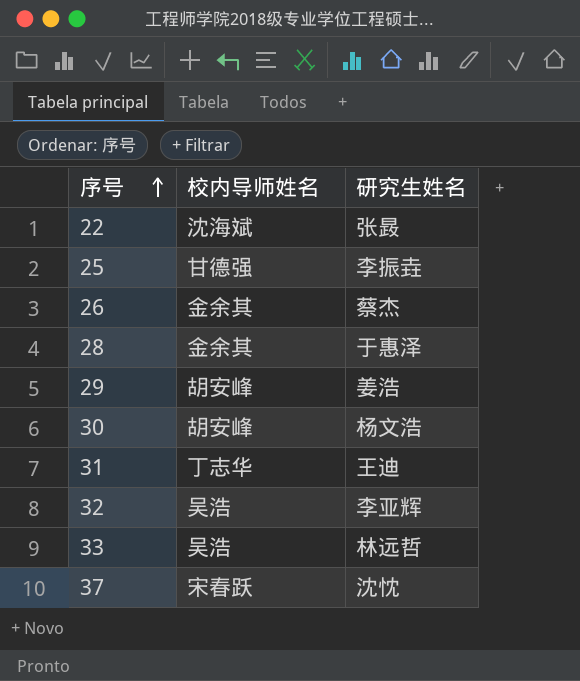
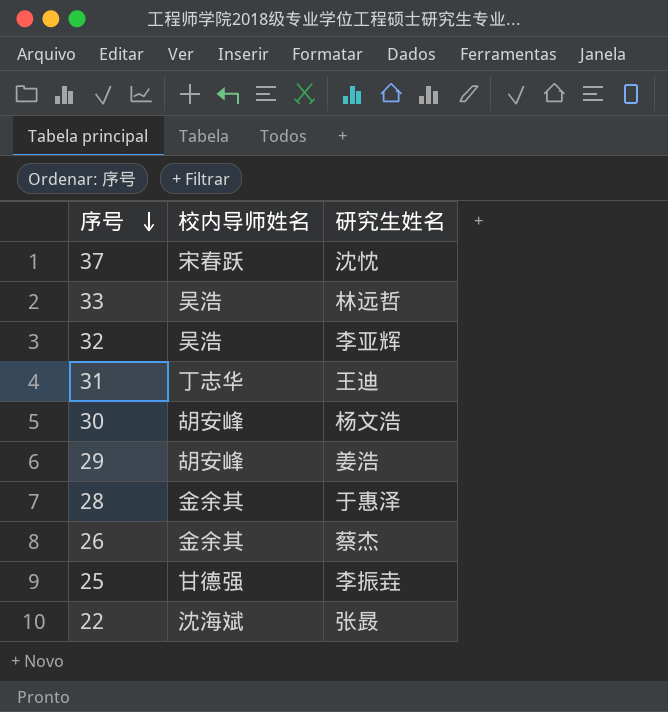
row order: 序号 ascending -> 序号 descending

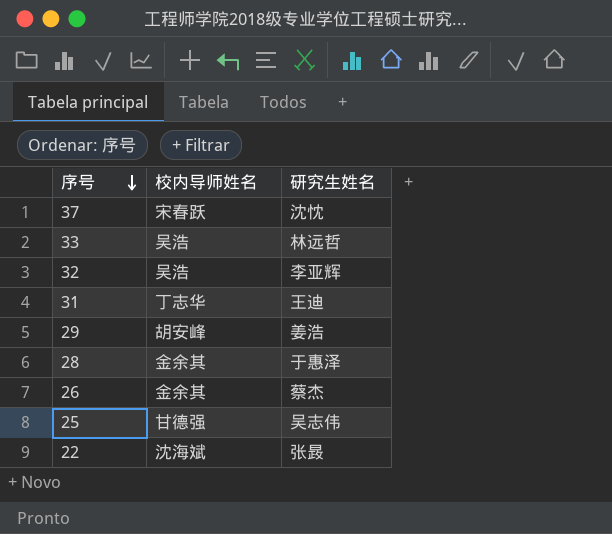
row 30: 胡安峰 | 杨文浩 -> none
25 | 研究生姓名: 李振垚 -> 吴志伟

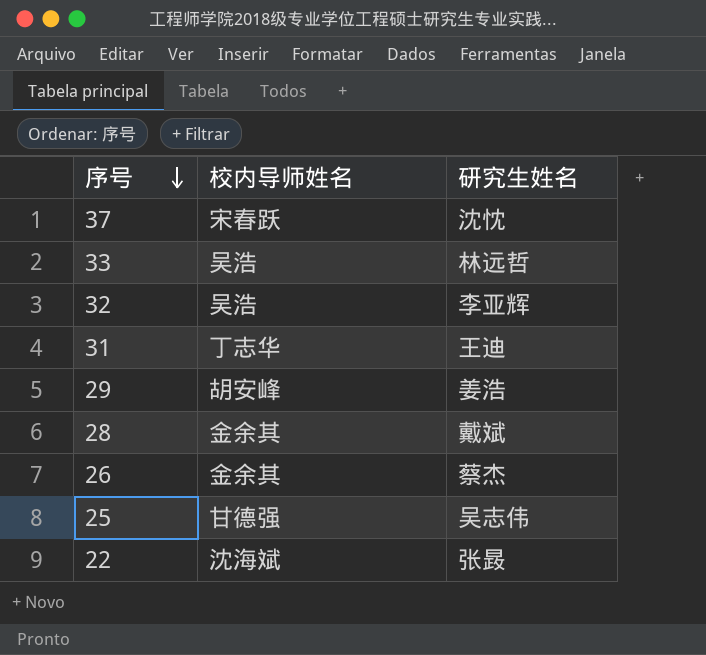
28 | 研究生姓名: 于惠泽 -> 戴斌

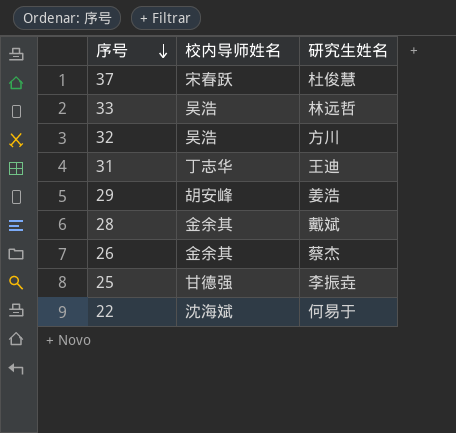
37 | 研究生姓名: 沈忱 -> 杜俊慧
32 | 研究生姓名: 李亚辉 -> 方川
25 | 研究生姓名: 吴志伟 -> 李振垚
22 | 研究生姓名: 张晸 -> 何易于

